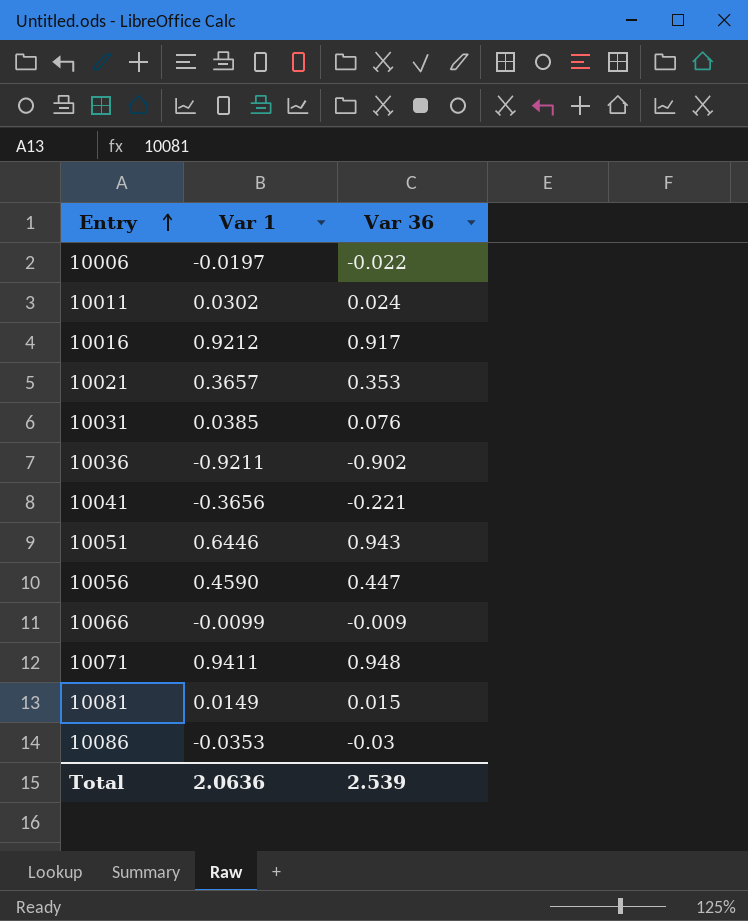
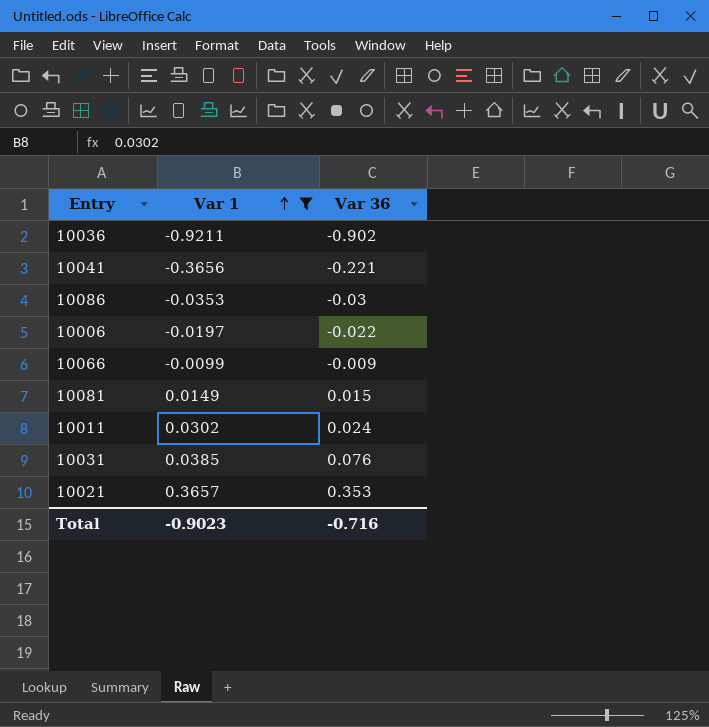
filter: none -> Var 1 <= 0.3657
row order: Entry ascending -> Var 1 ascending
Total | Var 1: 2.0636 -> -0.9023
Total | Var 36: 2.539 -> -0.716

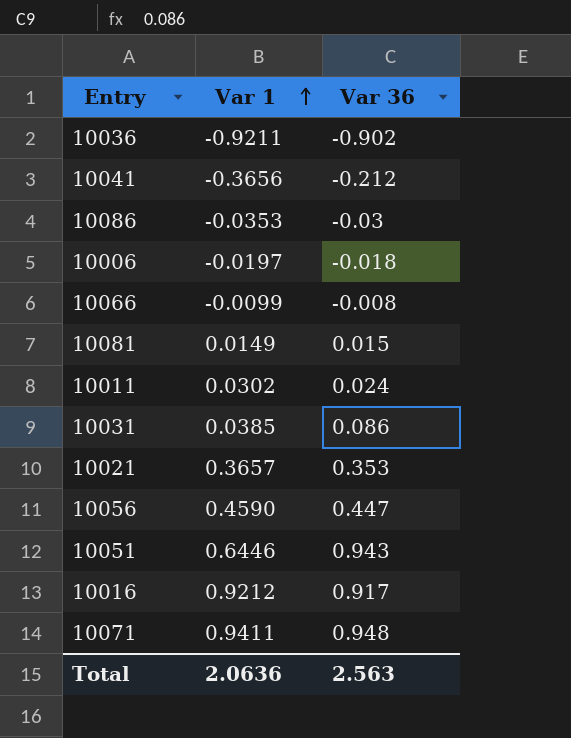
filter: Var 1 <= 0.3657 -> none
10041 | Var 36: -0.221 -> -0.212
10006 | Var 36: -0.022 -> -0.018
10066 | Var 36: -0.009 -> -0.008
10031 | Var 36: 0.076 -> 0.086
Total | Var 1: -0.9023 -> 2.0636
Total | Var 36: -0.716 -> 2.563

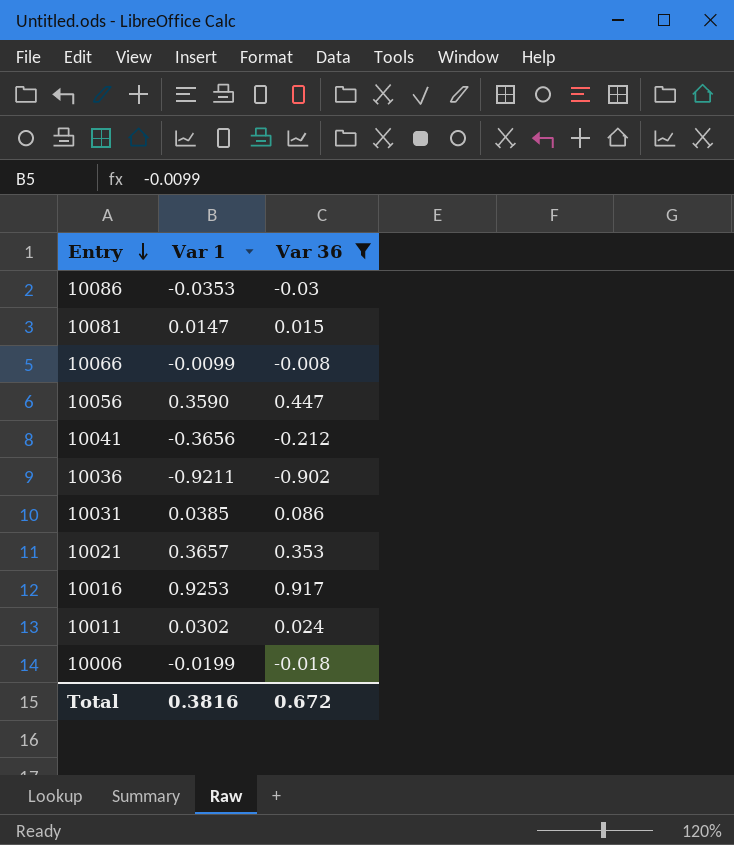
filter: none -> Var 36 <= 0.917
row order: Var 1 ascending -> Entry descending
10081 | Var 1: 0.0149 -> 0.0147
10056 | Var 1: 0.4590 -> 0.3590
10016 | Var 1: 0.9212 -> 0.9253
10006 | Var 1: -0.0197 -> -0.0199
Total | Var 1: 2.0636 -> 0.3816
Total | Var 36: 2.563 -> 0.672

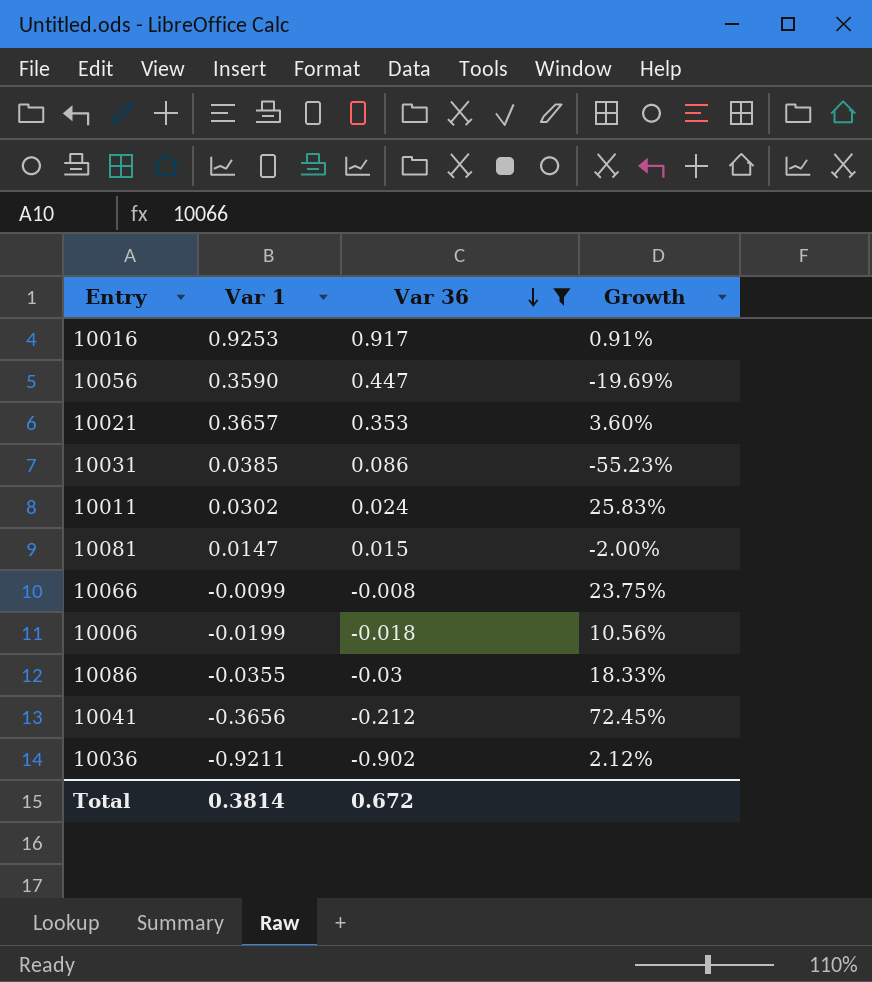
row order: Entry descending -> Var 36 descending
column Growth | formula: none -> ([Var 1] - [Var 36]) / [Var 36]
10086 | Var 1: -0.0353 -> -0.0355
Total | Var 1: 0.3816 -> 0.3814

